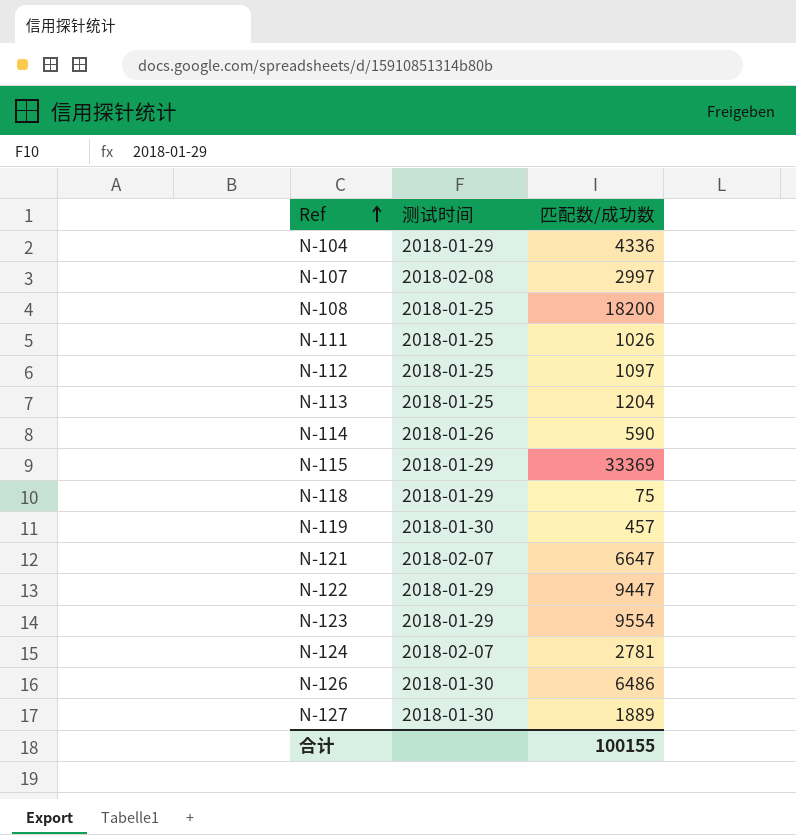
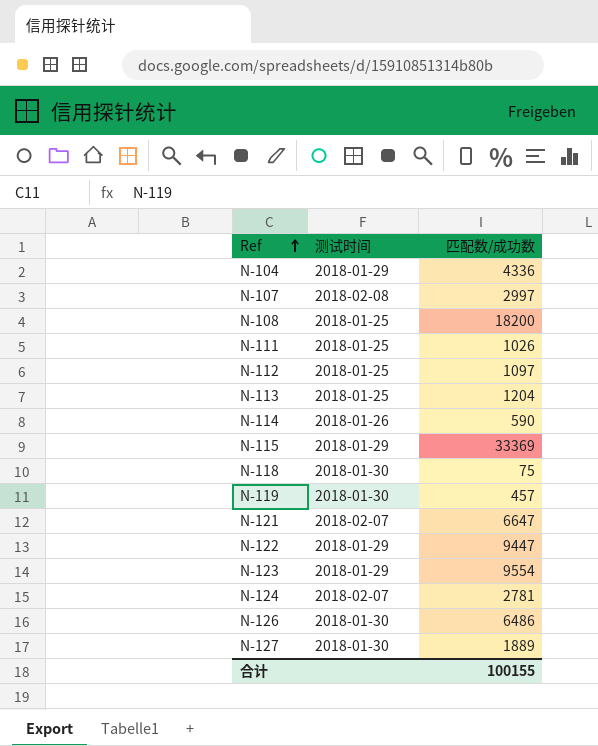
N-118 | 测试时间: 2018-01-29 -> 2018-01-30

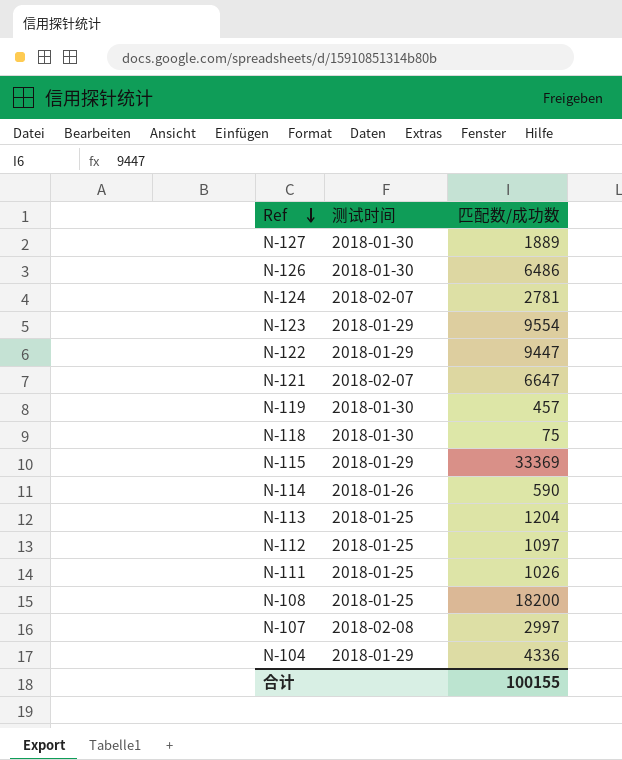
row order: Ref ascending -> Ref descending

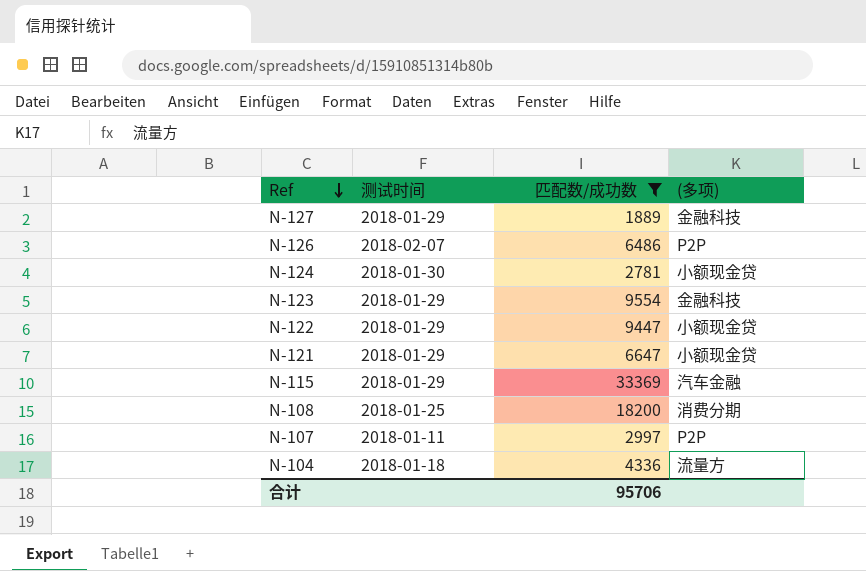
filter: none -> 匹配数/成功数 >= 1889
column (多项) | position: none -> 4
N-127 | 测试时间: 2018-01-30 -> 2018-01-29
N-126 | 测试时间: 2018-01-30 -> 2018-02-07
N-124 | 测试时间: 2018-02-07 -> 2018-01-30
N-121 | 测试时间: 2018-02-07 -> 2018-01-29
N-107 | 测试时间: 2018-02-08 -> 2018-01-11
N-104 | 测试时间: 2018-01-29 -> 2018-01-18
合计 | 匹配数/成功数: 100155 -> 95706

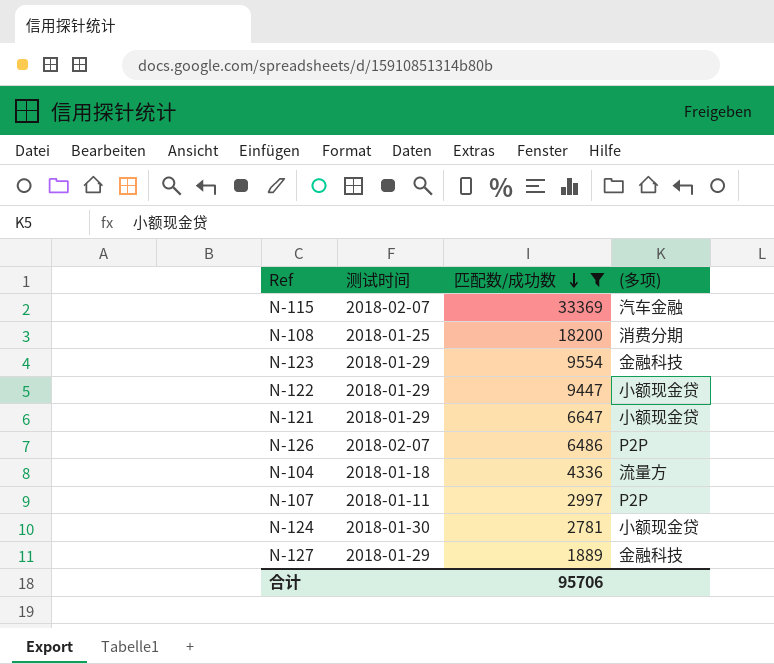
row order: Ref descending -> 匹配数/成功数 descending
N-115 | 测试时间: 2018-01-29 -> 2018-02-07

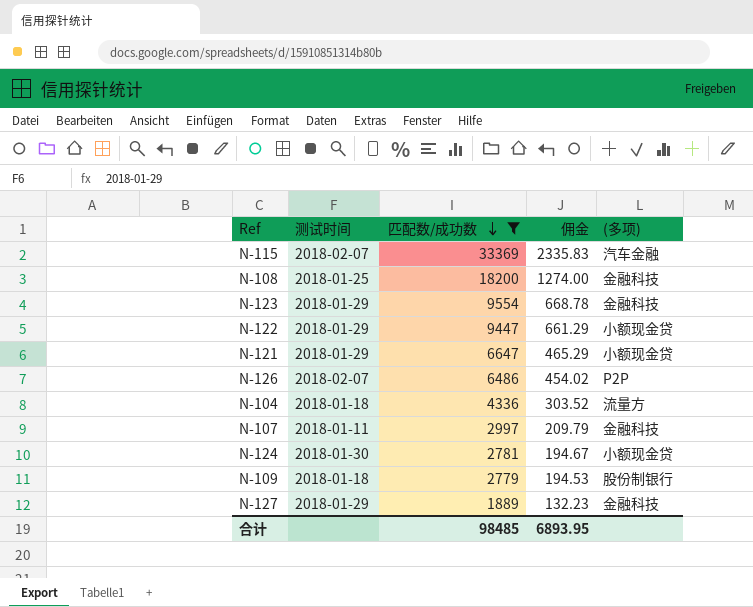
column 佣金 | formula: none -> [匹配数/成功数] * 0.07
N-108 | (多项): 消费分期 -> 金融科技
N-107 | (多项): P2P -> 金融科技
row N-109: none -> 2018-01-18 | 2779 | 194.53 | 股份制银行
合计 | 匹配数/成功数: 95706 -> 98485

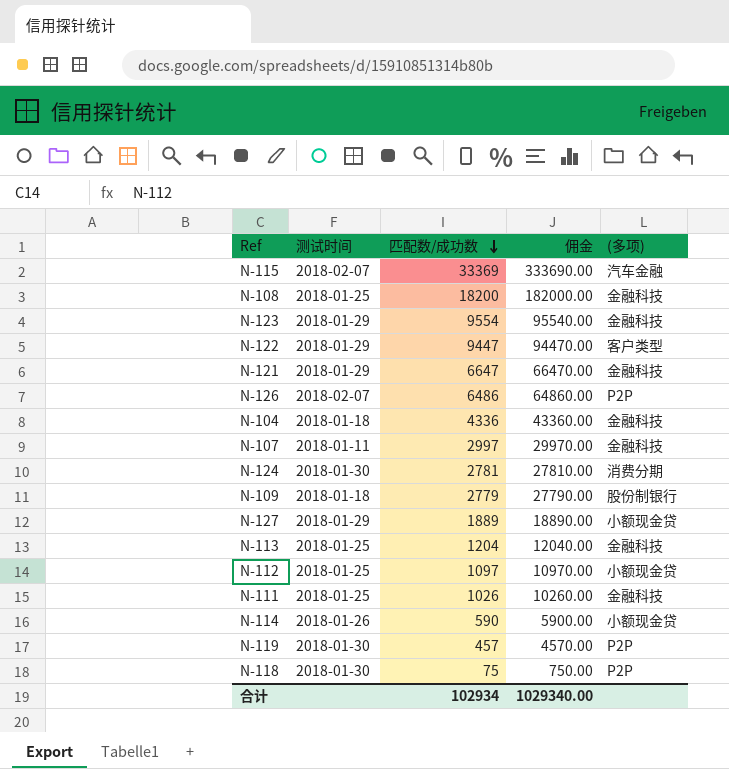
filter: 匹配数/成功数 >= 1889 -> none
column 佣金 | formula: [匹配数/成功数] * 0.07 -> [匹配数/成功数] * 10
N-122 | (多项): 小额现金贷 -> 客户类型
N-121 | (多项): 小额现金贷 -> 金融科技
N-104 | (多项): 流量方 -> 金融科技
N-124 | (多项): 小额现金贷 -> 消费分期
N-127 | (多项): 金融科技 -> 小额现金贷
合计 | 匹配数/成功数: 98485 -> 102934
合计 | 佣金: 6893.95 -> 1029340.00

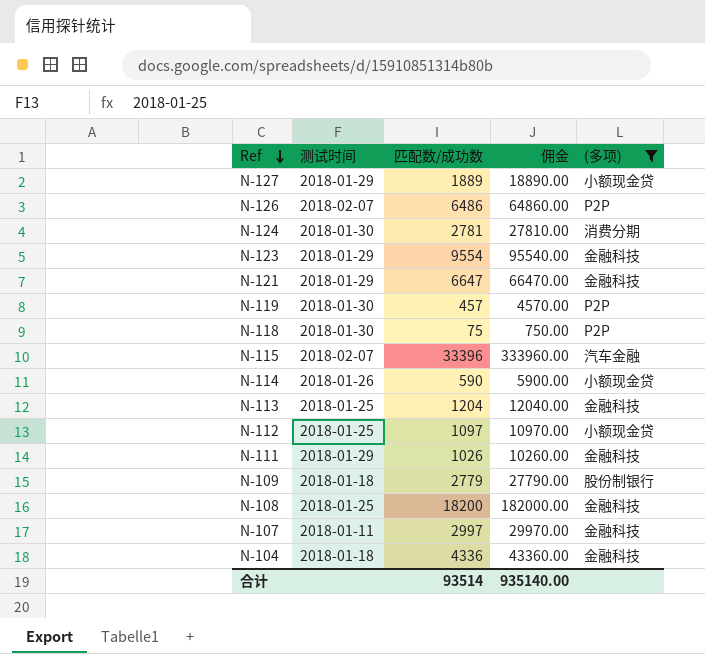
filter: none -> (多项) != 客户类型
row order: 匹配数/成功数 descending -> Ref descending
N-115 | 匹配数/成功数: 33369 -> 33396
N-115 | 佣金: 333690.00 -> 333960.00
N-111 | 测试时间: 2018-01-25 -> 2018-01-29
合计 | 匹配数/成功数: 102934 -> 93514
合计 | 佣金: 1029340.00 -> 935140.00

